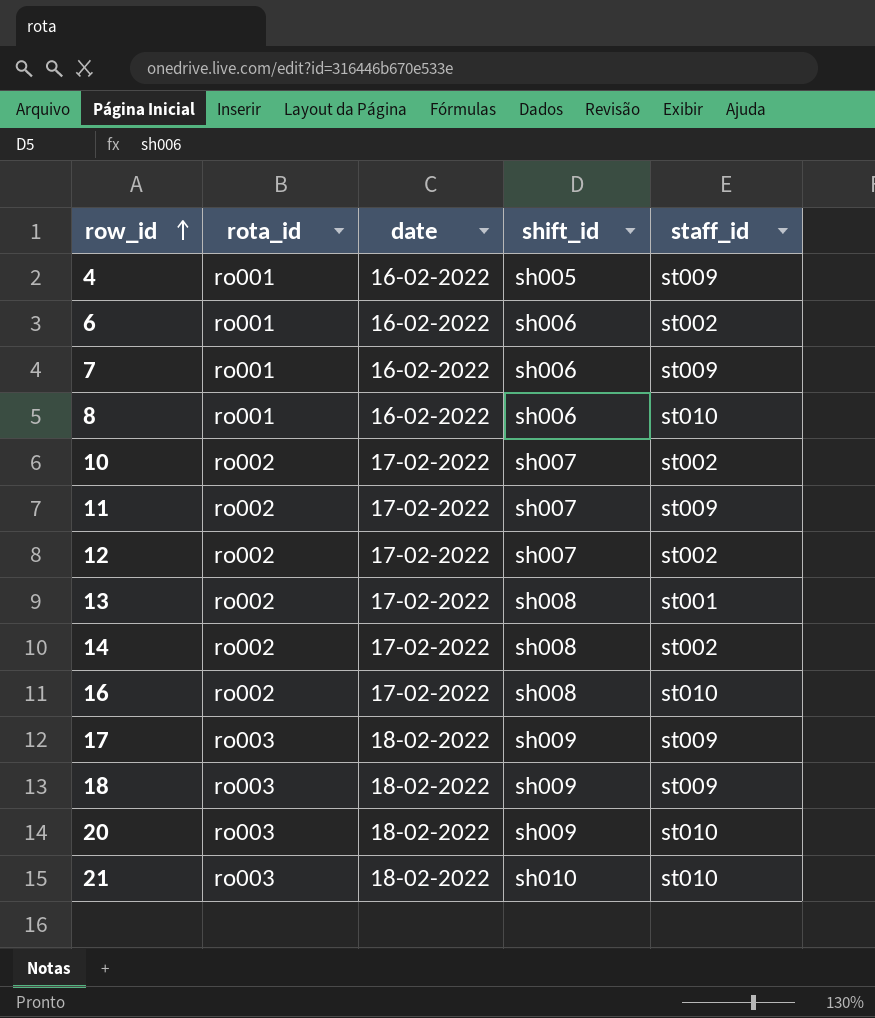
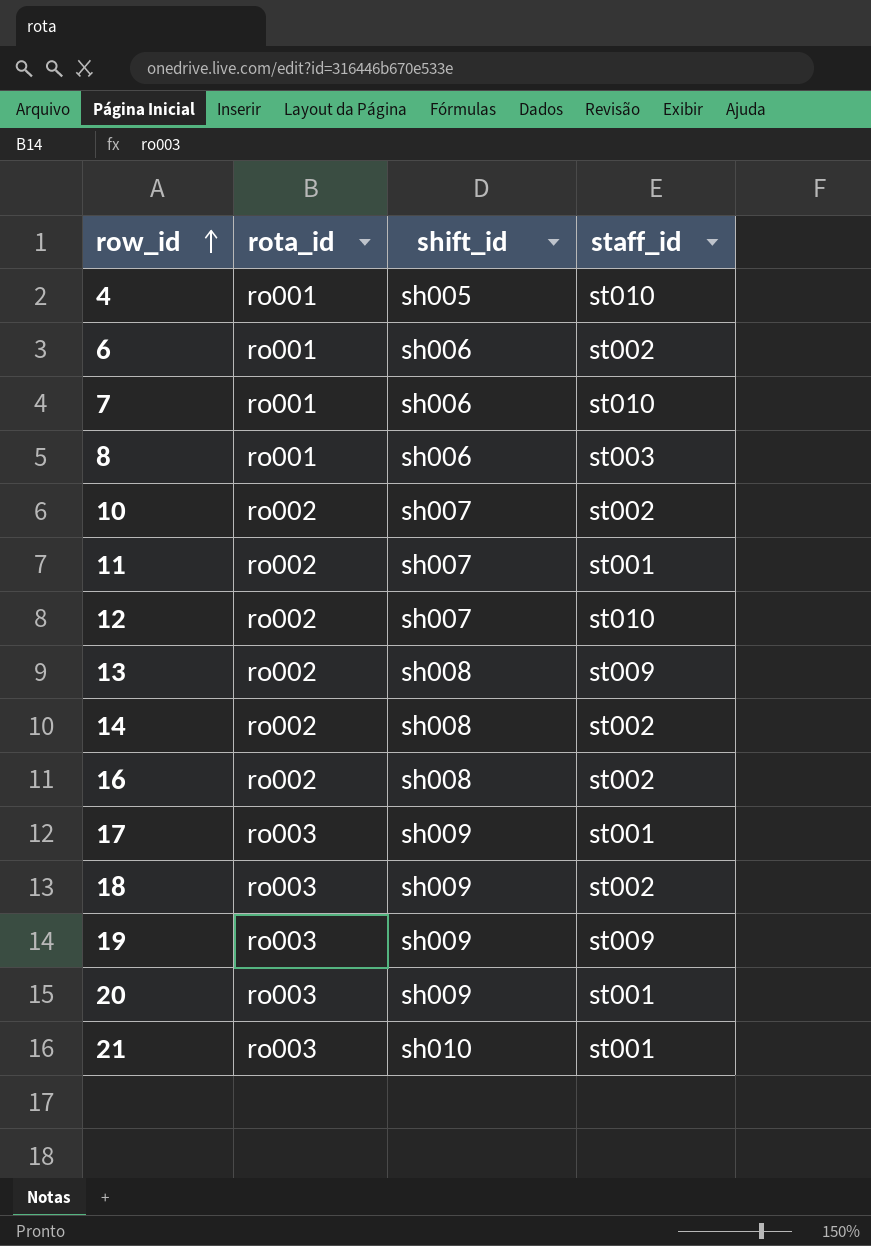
column date | position: 3 -> none
4 | staff_id: st009 -> st010
7 | staff_id: st009 -> st010
8 | staff_id: st010 -> st003
11 | staff_id: st009 -> st001
12 | staff_id: st002 -> st010
13 | staff_id: st001 -> st009
16 | staff_id: st010 -> st002
17 | staff_id: st009 -> st001
18 | staff_id: st009 -> st002
row 19: none -> ro003 | sh009 | st009
20 | staff_id: st010 -> st001
21 | staff_id: st010 -> st001

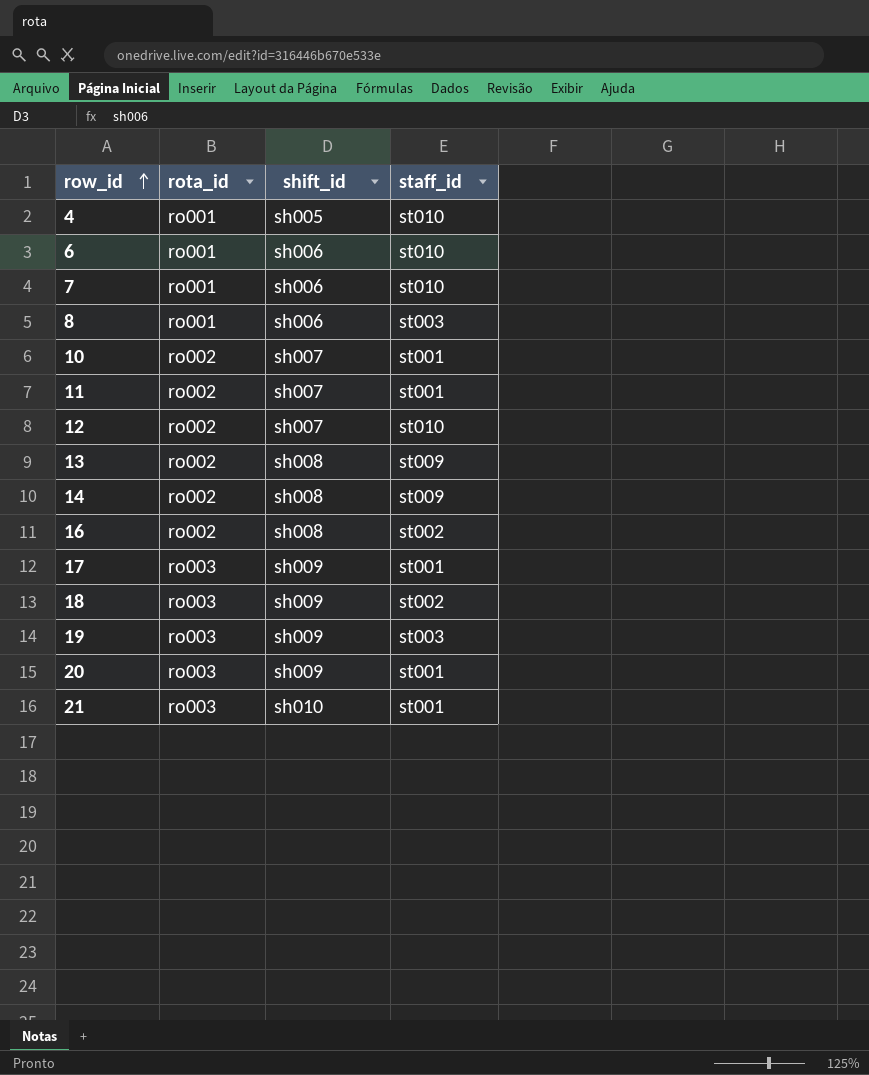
6 | staff_id: st002 -> st010
10 | staff_id: st002 -> st001
14 | staff_id: st002 -> st009
19 | staff_id: st009 -> st003

